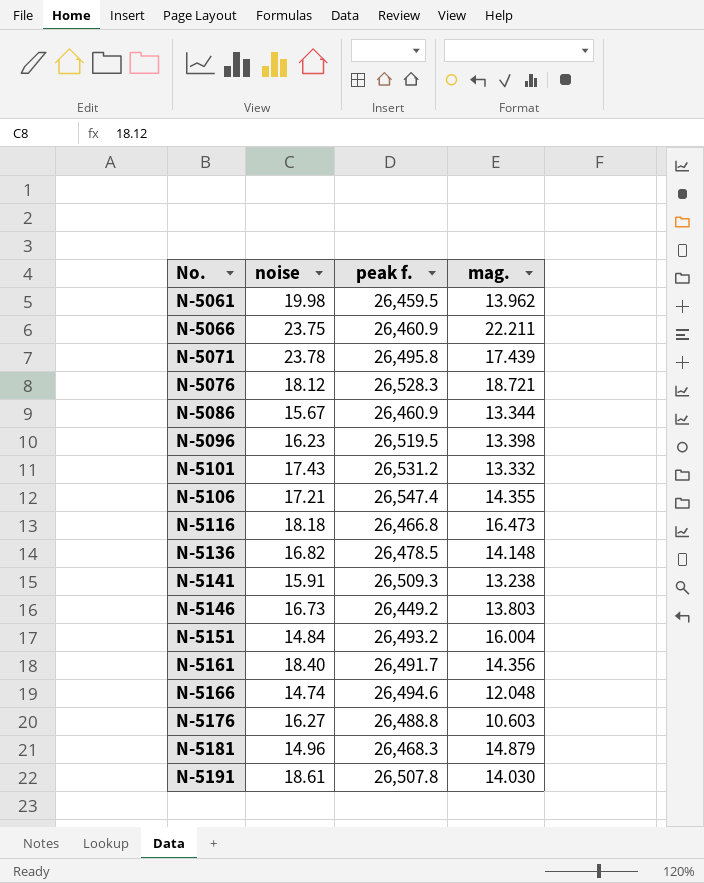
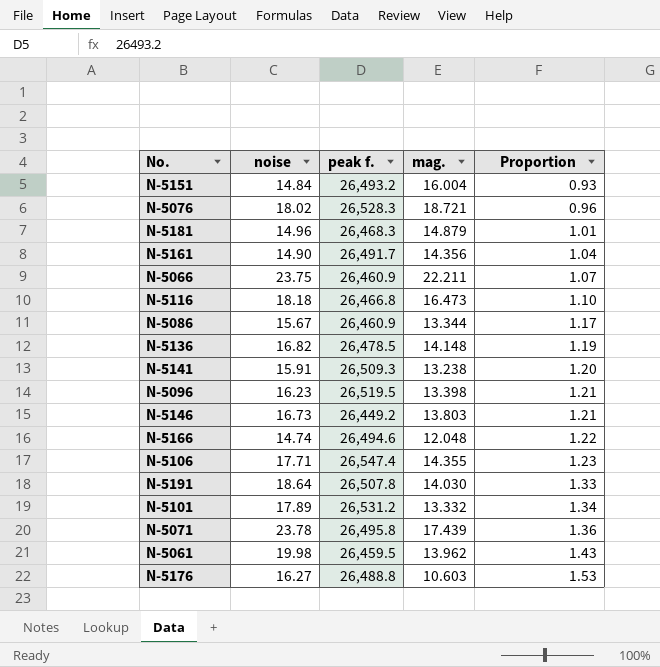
row order: No. ascending -> Proportion ascending
column Proportion | formula: none -> [noise] / [mag.]
N-5076 | noise: 18.12 -> 18.02
N-5161 | noise: 18.40 -> 14.90
N-5106 | noise: 17.21 -> 17.71
N-5191 | noise: 18.61 -> 18.64
N-5101 | noise: 17.43 -> 17.89

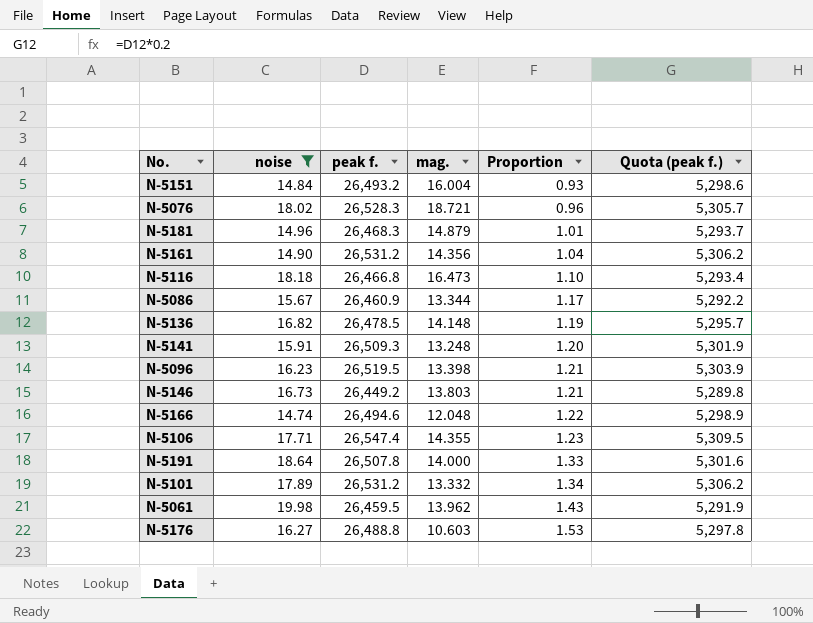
filter: none -> noise <= 19.98
column Quota (peak f.) | formula: none -> [peak f.] * 0.2
N-5161 | peak f.: 26,491.7 -> 26,531.2
N-5141 | mag.: 13.238 -> 13.248
N-5191 | mag.: 14.030 -> 14.000

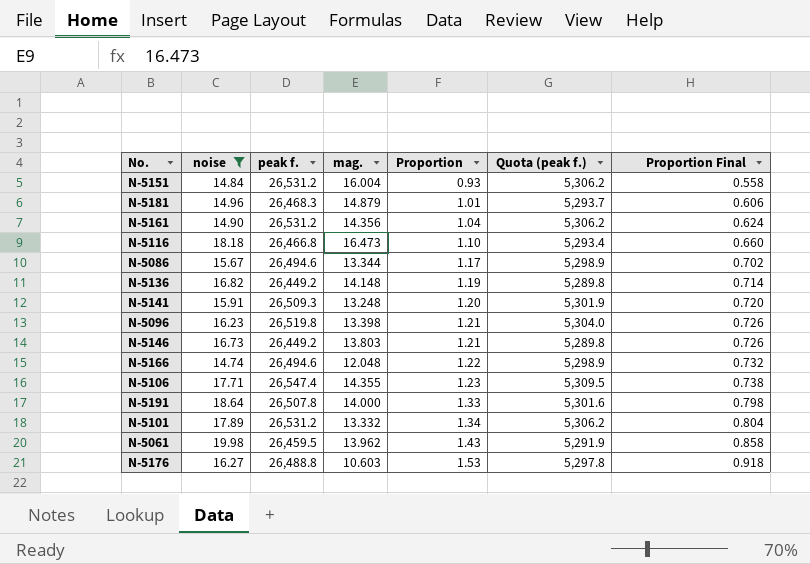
column Proportion Final | formula: none -> [Proportion] * 0.6
row N-5076: 18.02 | 26,528.3 | 18.721 | 0.96 | 5,305.7 -> none
N-5151 | peak f.: 26,493.2 -> 26,531.2
N-5151 | Quota (peak f.): 5,298.6 -> 5,306.2
N-5086 | peak f.: 26,460.9 -> 26,494.6
N-5086 | Quota (peak f.): 5,292.2 -> 5,298.9
N-5136 | peak f.: 26,478.5 -> 26,449.2
N-5136 | Quota (peak f.): 5,295.7 -> 5,289.8
N-5096 | peak f.: 26,519.5 -> 26,519.8
N-5096 | Quota (peak f.): 5,303.9 -> 5,304.0

